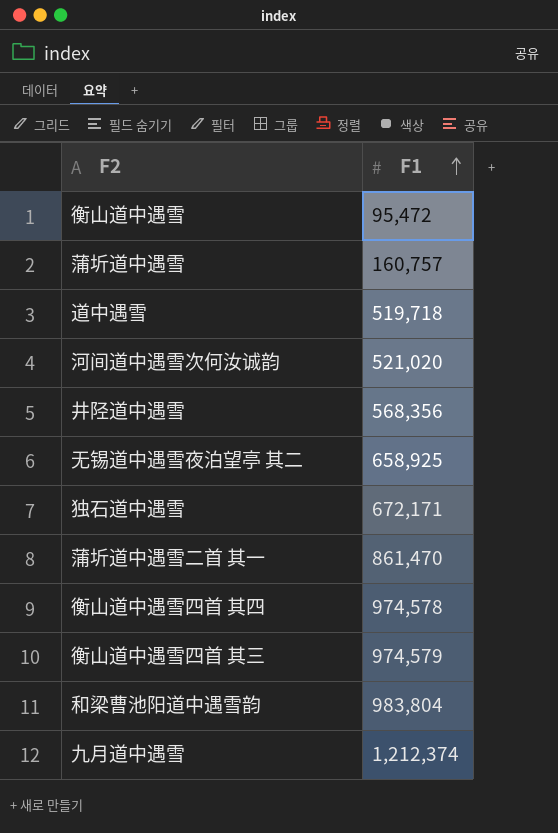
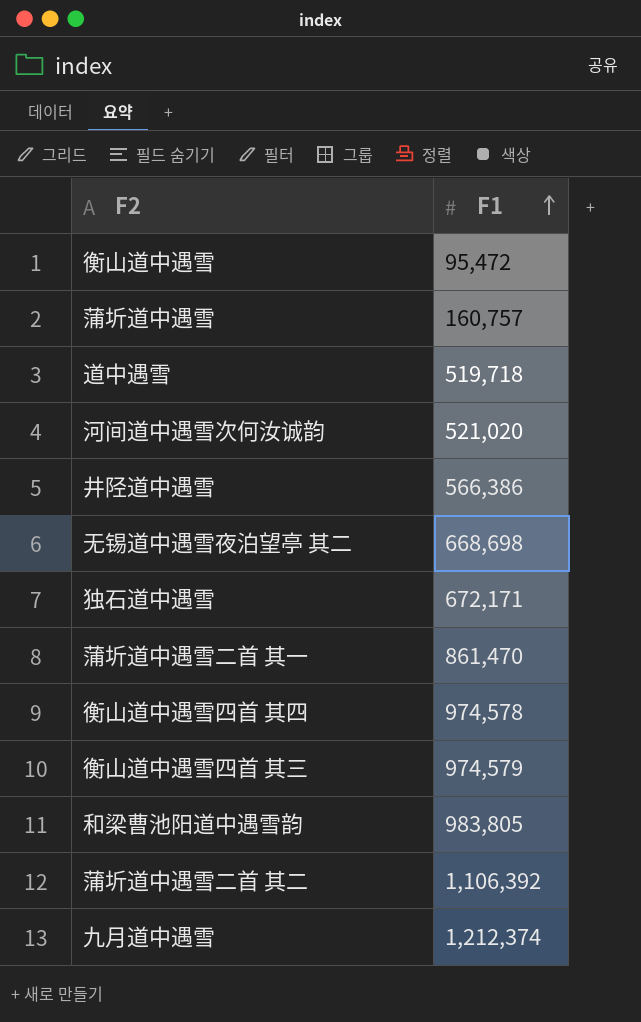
井陉道中遇雪 | F1: 568,356 -> 566,386
无锡道中遇雪夜泊望亭 其二 | F1: 658,925 -> 668,698
和梁曹池阳道中遇雪韵 | F1: 983,804 -> 983,805
row 蒲圻道中遇雪二首 其二: none -> 1,106,392

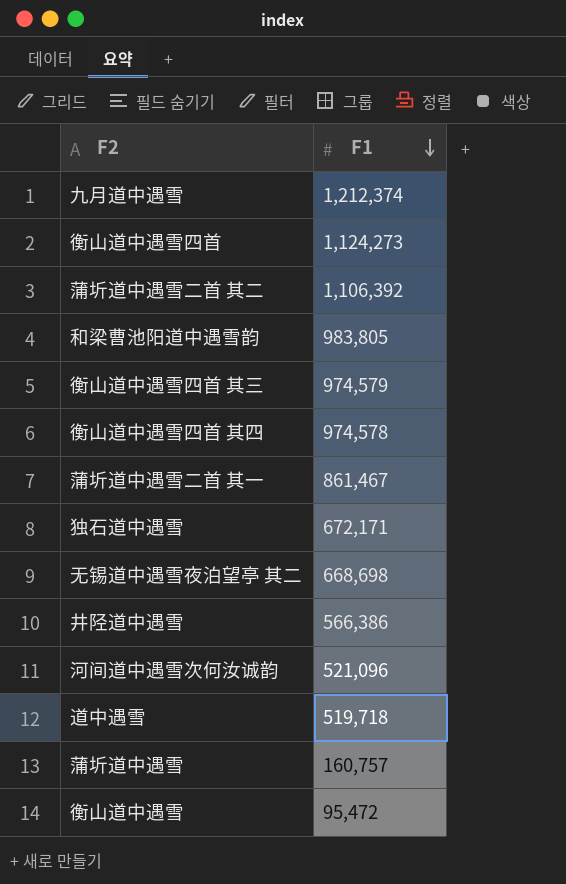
row order: F1 ascending -> F1 descending
row 衡山道中遇雪四首: none -> 1,124,273
蒲圻道中遇雪二首 其一 | F1: 861,470 -> 861,467
河间道中遇雪次何汝诚韵 | F1: 521,020 -> 521,096

